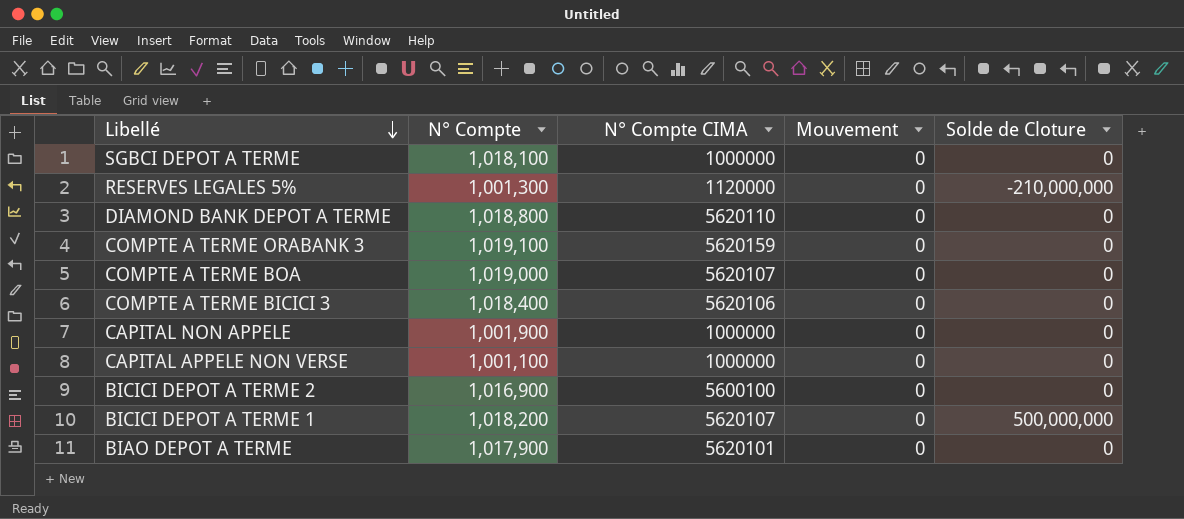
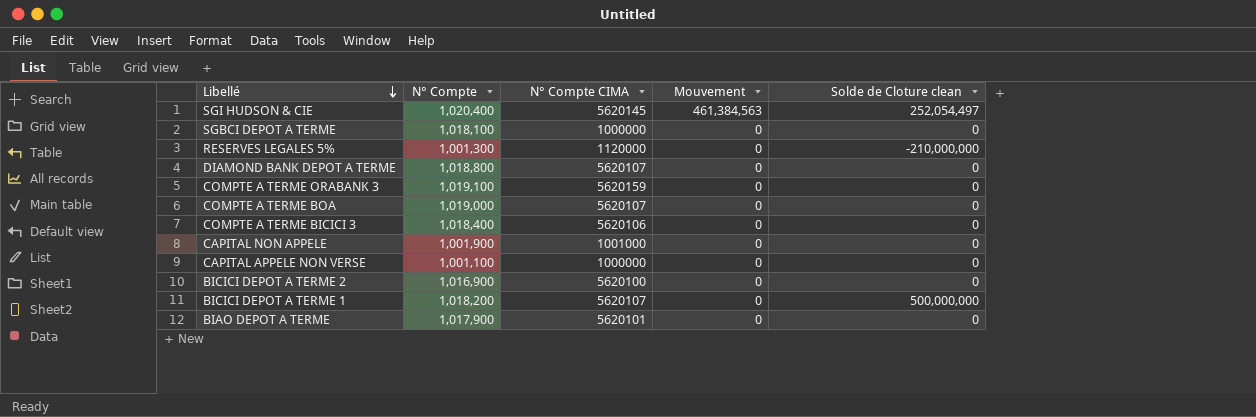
column name: Solde de Cloture -> Solde de Cloture clean
row SGI HUDSON & CIE: none -> 1,020,400 | 5620145 | 461,384,563 | 252,054,497
DIAMOND BANK DEPOT A TERME | N° Compte CIMA: 5620110 -> 5620107
CAPITAL NON APPELE | N° Compte CIMA: 1000000 -> 1001000
BICICI DEPOT A TERME 2 | N° Compte CIMA: 5600100 -> 5620100

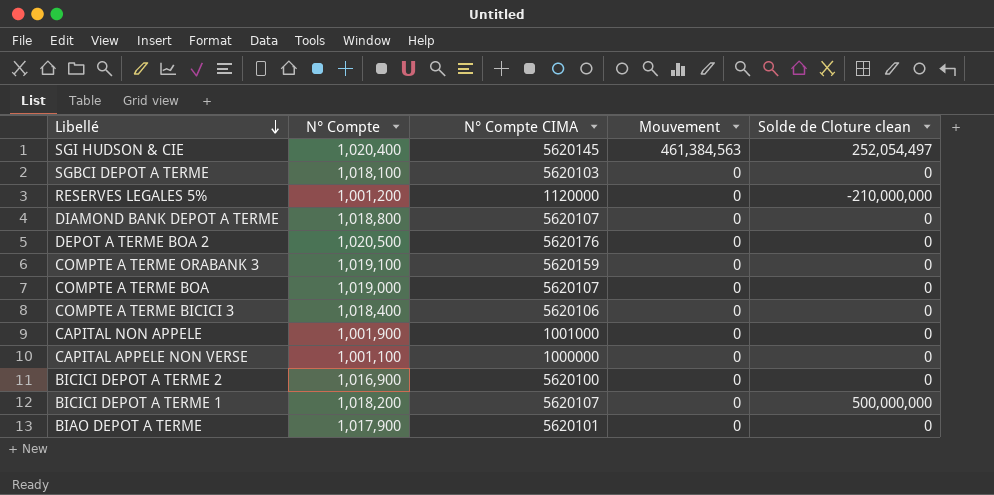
SGBCI DEPOT A TERME | N° Compte CIMA: 1000000 -> 5620103
RESERVES LEGALES 5% | N° Compte: 1,001,300 -> 1,001,200
row DEPOT A TERME BOA 2: none -> 1,020,500 | 5620176 | 0 | 0

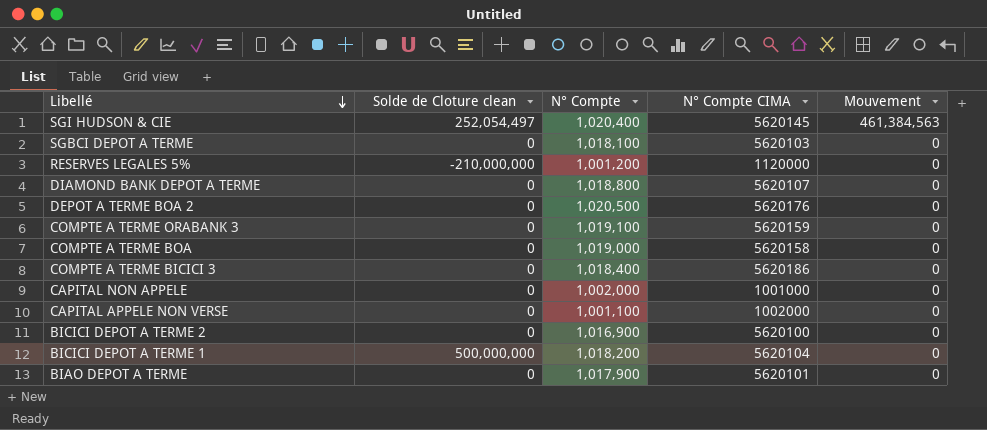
column Solde de Cloture clean | position: 5 -> 2
COMPTE A TERME BOA | N° Compte CIMA: 5620107 -> 5620158
COMPTE A TERME BICICI 3 | N° Compte CIMA: 5620106 -> 5620186
CAPITAL NON APPELE | N° Compte: 1,001,900 -> 1,002,000
CAPITAL APPELE NON VERSE | N° Compte CIMA: 1000000 -> 1002000
BICICI DEPOT A TERME 1 | N° Compte CIMA: 5620107 -> 5620104

